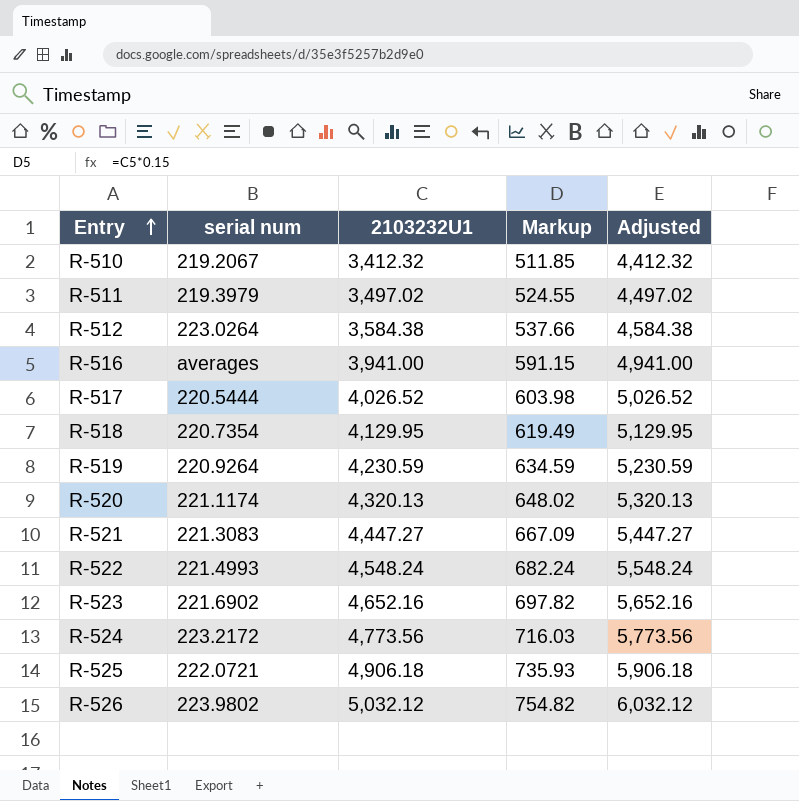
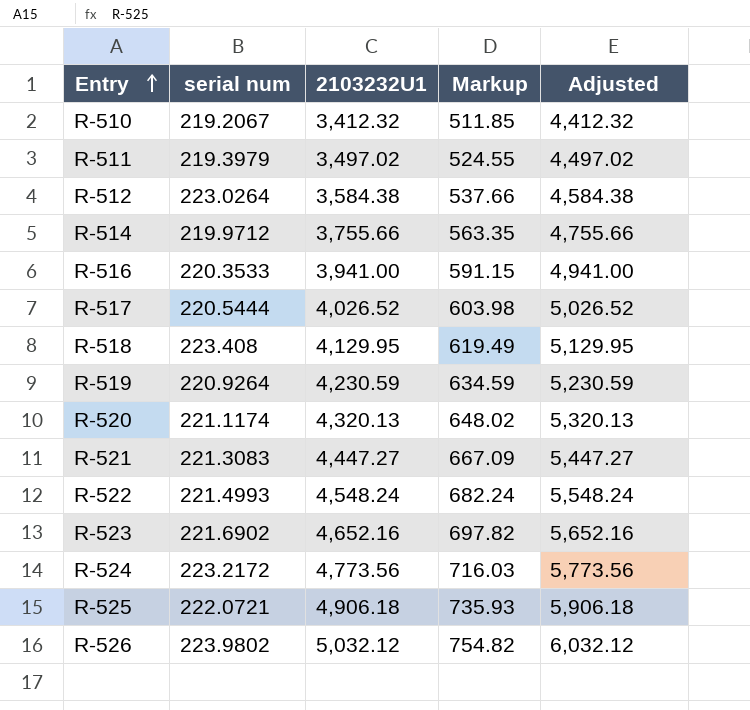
row R-514: none -> 219.9712 | 3,755.66 | 563.35 | 4,755.66
R-516 | serial num: averages -> 220.3533
R-518 | serial num: 220.7354 -> 223.408

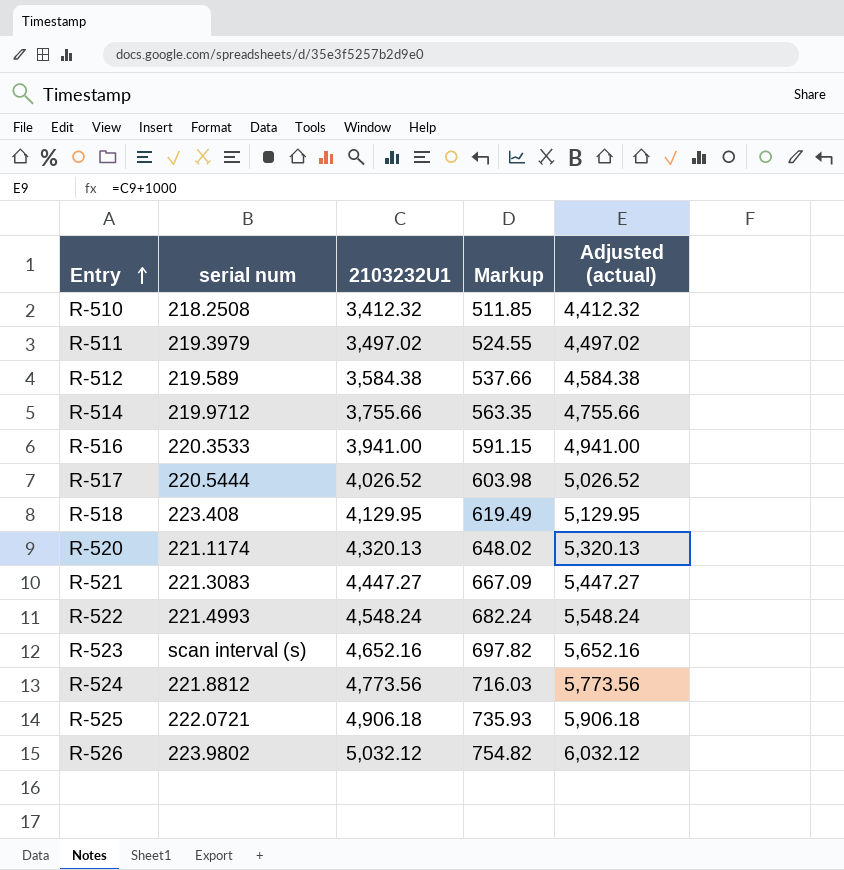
column name: Adjusted -> Adjusted (actual)
row R-519: 220.9264 | 4,230.59 | 634.59 | 5,230.59 -> none
R-510 | serial num: 219.2067 -> 218.2508
R-512 | serial num: 223.0264 -> 219.589
R-523 | serial num: 221.6902 -> scan interval (s)
R-524 | serial num: 223.2172 -> 221.8812

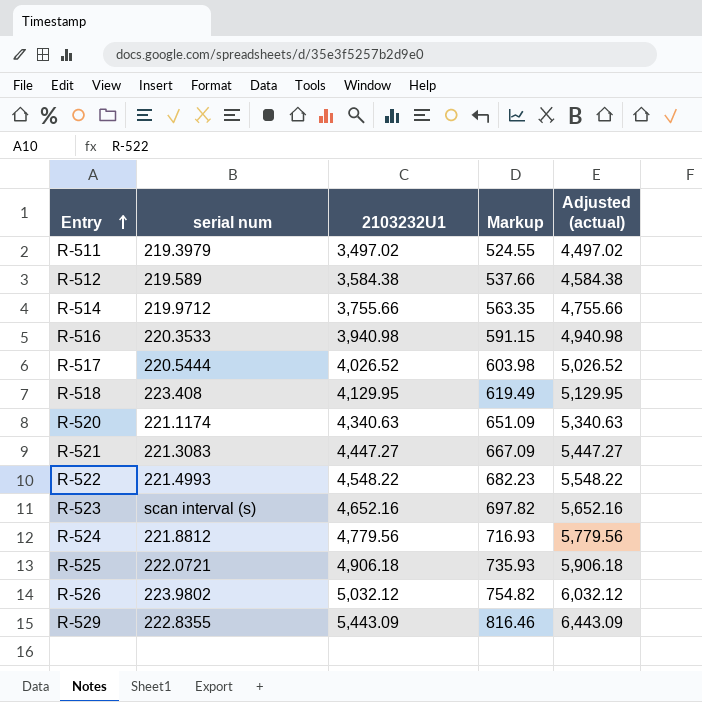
row R-510: 218.2508 | 3,412.32 | 511.85 | 4,412.32 -> none
R-516 | 2103232U1: 3,941.00 -> 3,940.98
R-516 | Adjusted (actual): 4,941.00 -> 4,940.98
R-520 | 2103232U1: 4,320.13 -> 4,340.63
R-520 | Markup: 648.02 -> 651.09
R-520 | Adjusted (actual): 5,320.13 -> 5,340.63
R-522 | 2103232U1: 4,548.24 -> 4,548.22
R-522 | Markup: 682.24 -> 682.23
R-522 | Adjusted (actual): 5,548.24 -> 5,548.22
R-524 | 2103232U1: 4,773.56 -> 4,779.56
R-524 | Markup: 716.03 -> 716.93
R-524 | Adjusted (actual): 5,773.56 -> 5,779.56
row R-529: none -> 222.8355 | 5,443.09 | 816.46 | 6,443.09

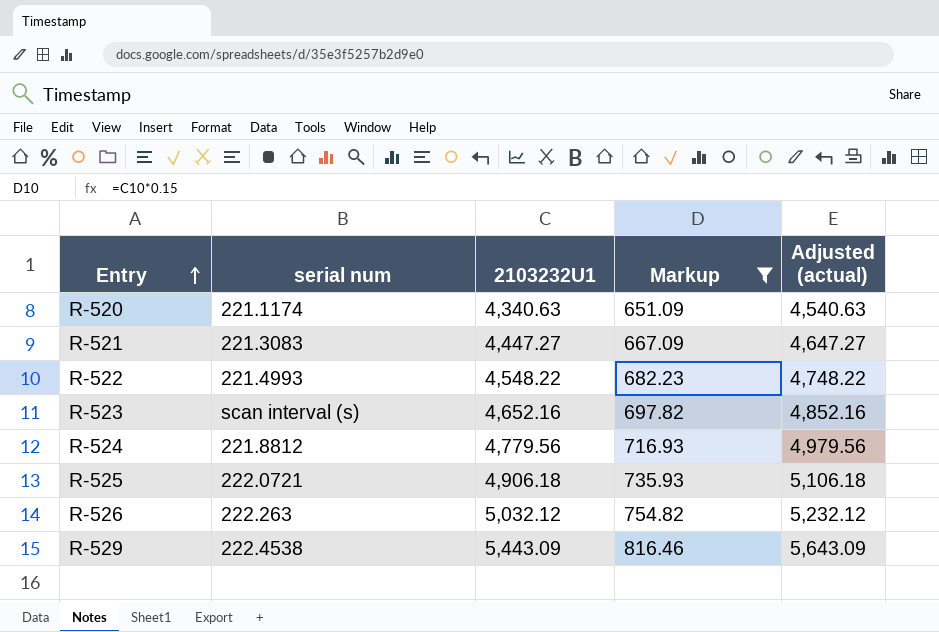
filter: none -> Markup >= 651.09
column Adjusted (actual) | formula: [2103232U1] + 1000 -> [2103232U1] + 200
R-526 | serial num: 223.9802 -> 222.263
R-529 | serial num: 222.8355 -> 222.4538

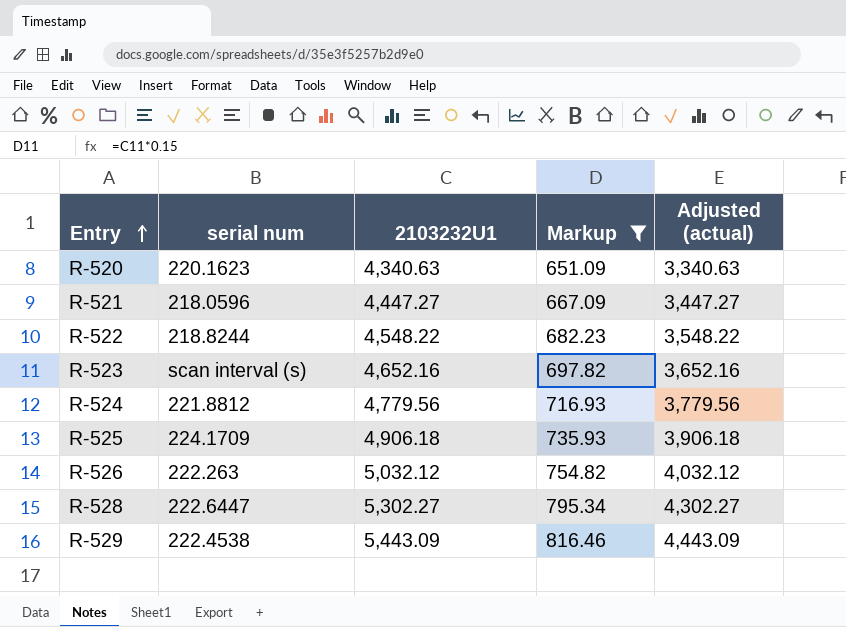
column Adjusted (actual) | formula: [2103232U1] + 200 -> [2103232U1] - 1000
R-520 | serial num: 221.1174 -> 220.1623
R-521 | serial num: 221.3083 -> 218.0596
R-522 | serial num: 221.4993 -> 218.8244
R-525 | serial num: 222.0721 -> 224.1709
row R-528: none -> 222.6447 | 5,302.27 | 795.34 | 4,302.27

